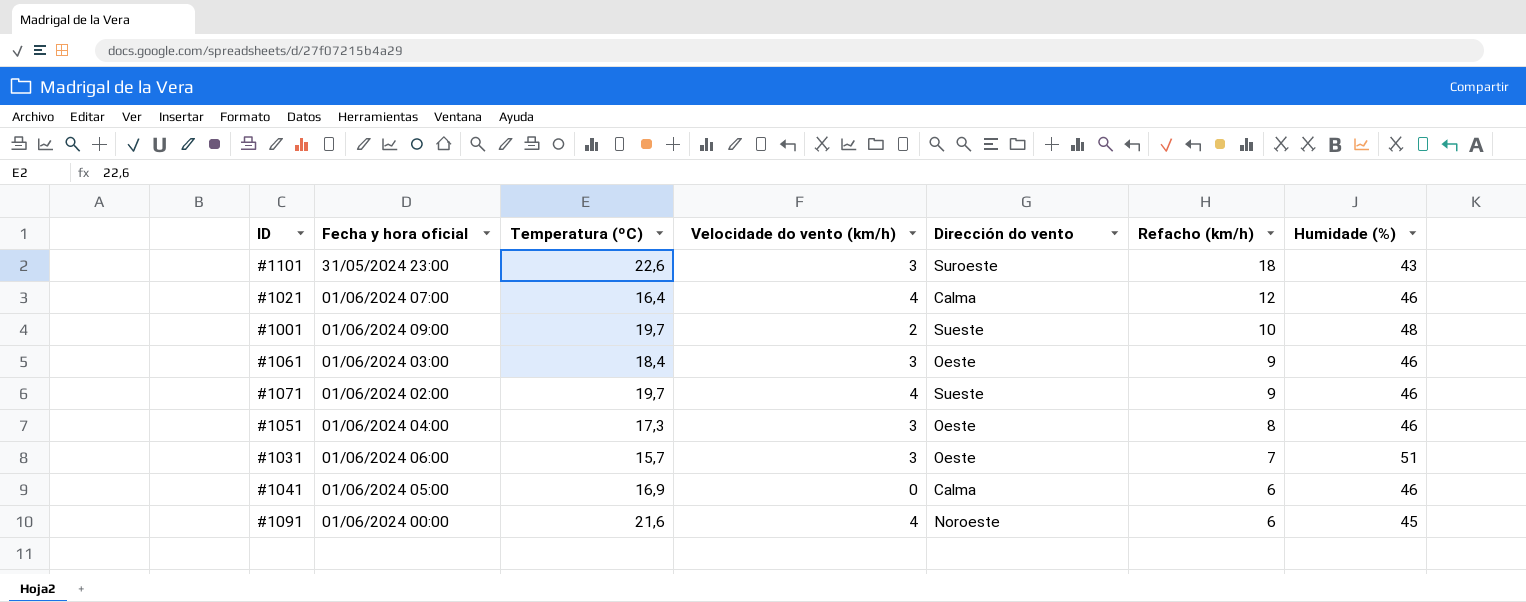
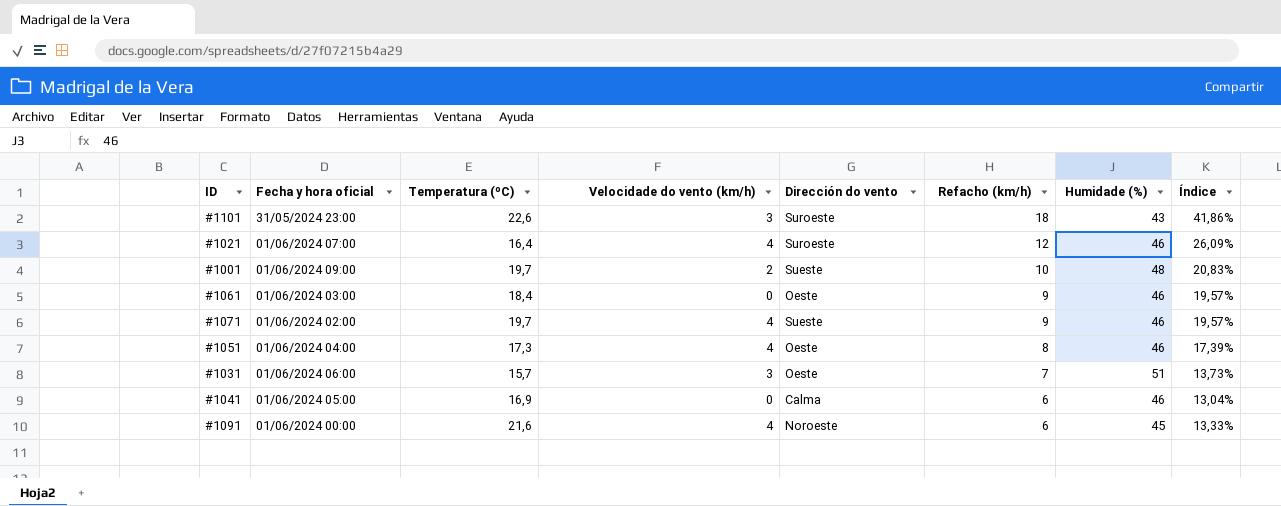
column Índice | formula: none -> [Refacho (km/h)] / [Humidade (%)]
#1021 | Dirección do vento: Calma -> Suroeste
#1061 | Velocidade do vento (km/h): 3 -> 0
#1051 | Velocidade do vento (km/h): 3 -> 4

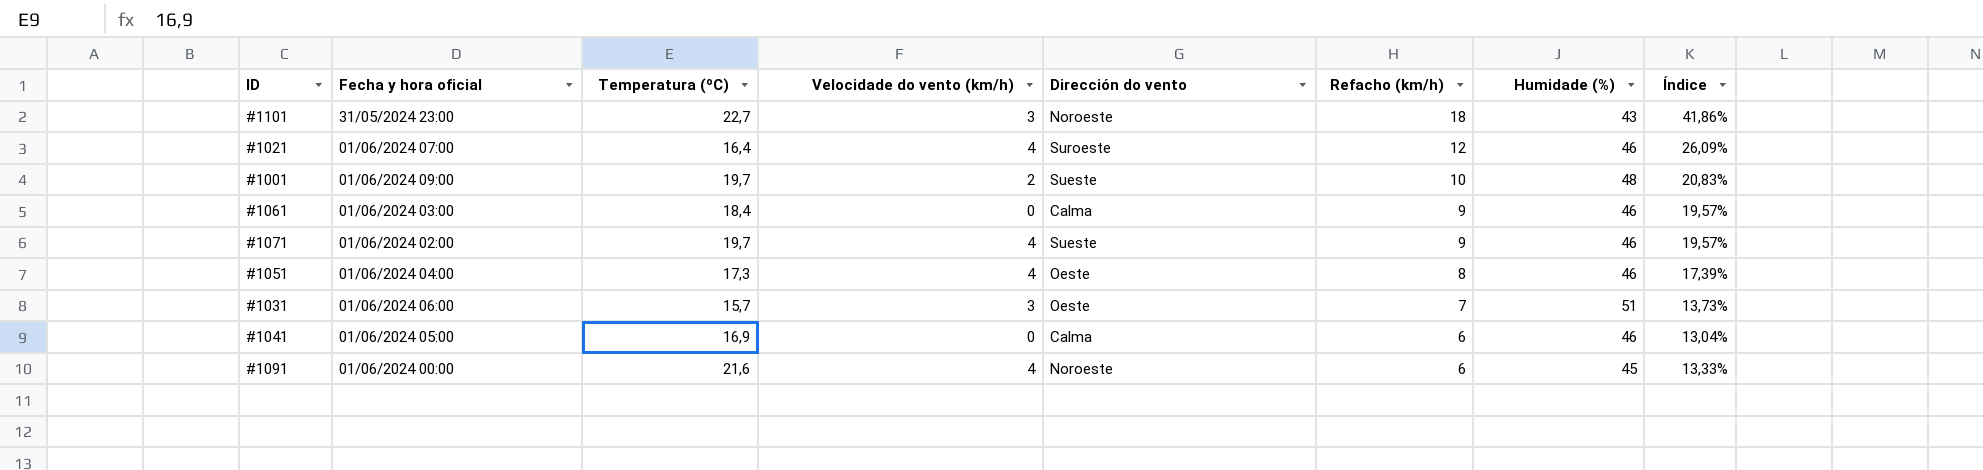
#1101 | Temperatura (ºC): 22,6 -> 22,7
#1101 | Dirección do vento: Suroeste -> Noroeste
#1061 | Dirección do vento: Oeste -> Calma

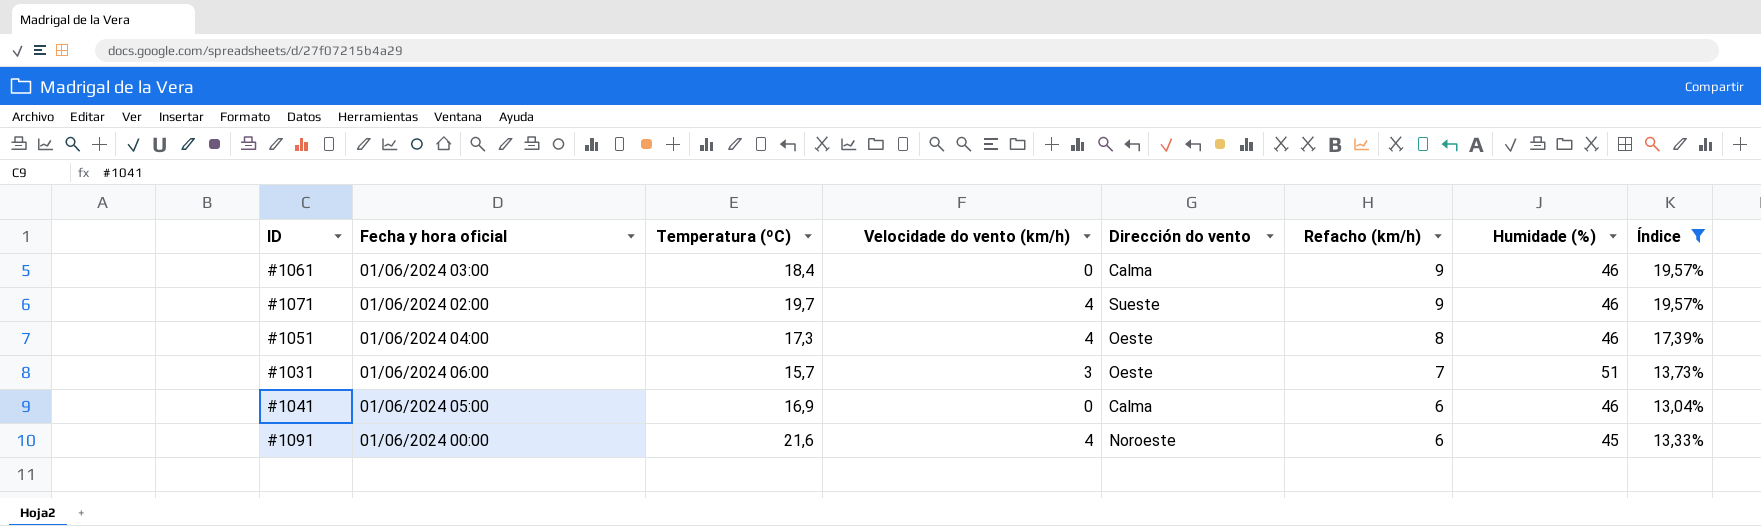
filter: none -> Índice <= 19,57%

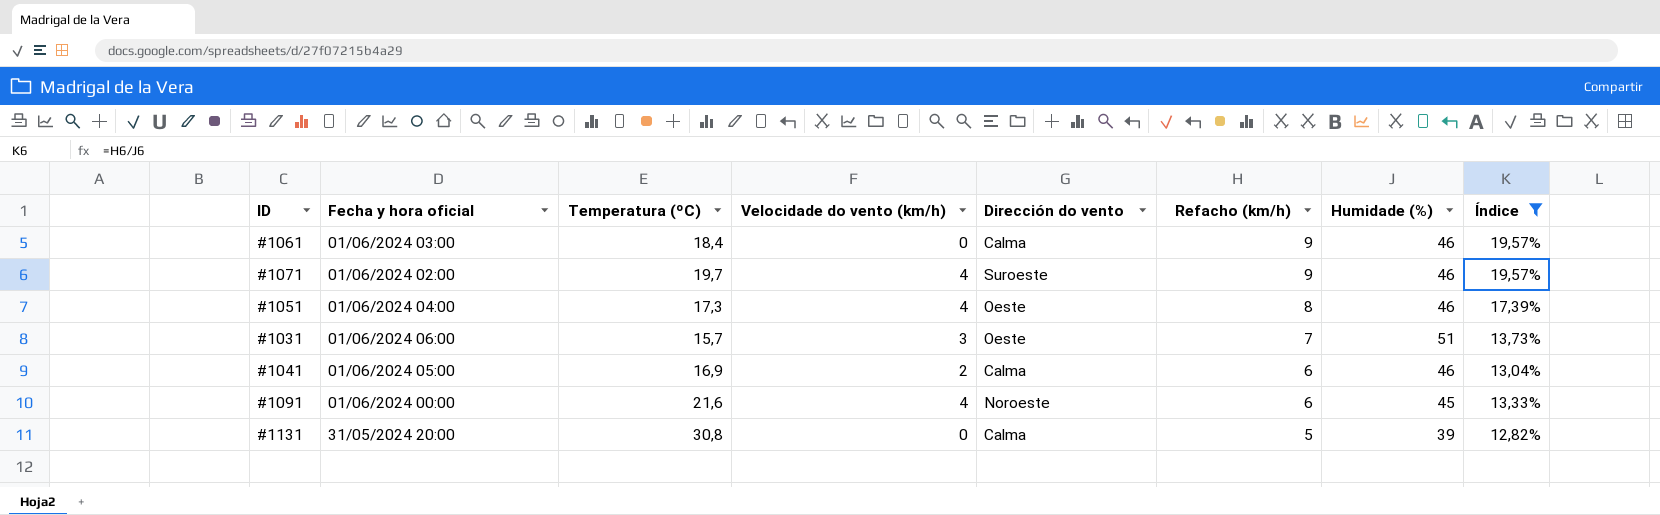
#1071 | Dirección do vento: Sueste -> Suroeste
#1041 | Velocidade do vento (km/h): 0 -> 2
row #1131: none -> 31/05/2024 20:00 | 30,8 | 0 | Calma | 5 | 39 | 12,82%

